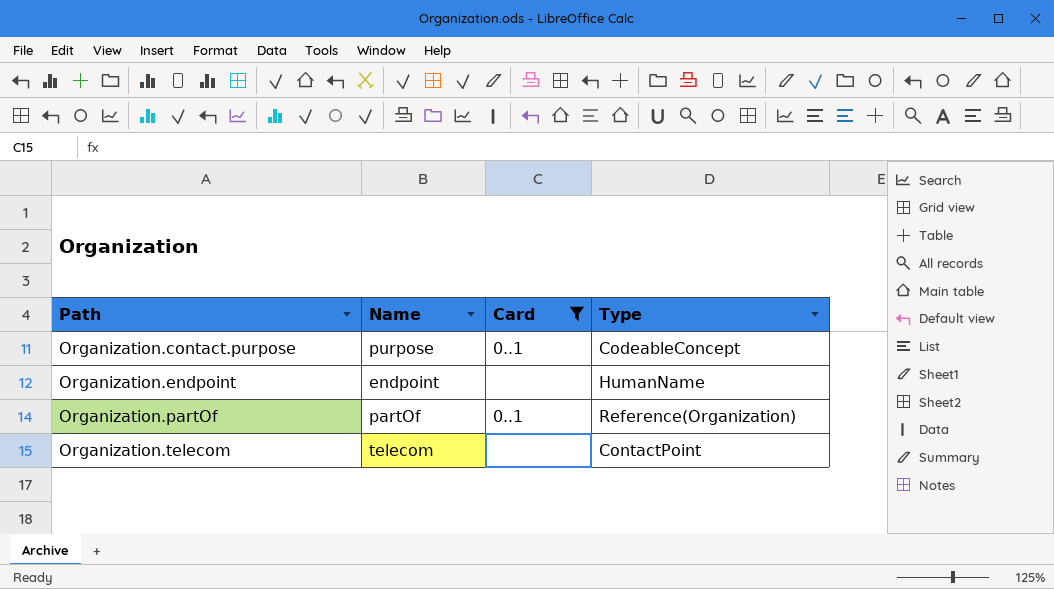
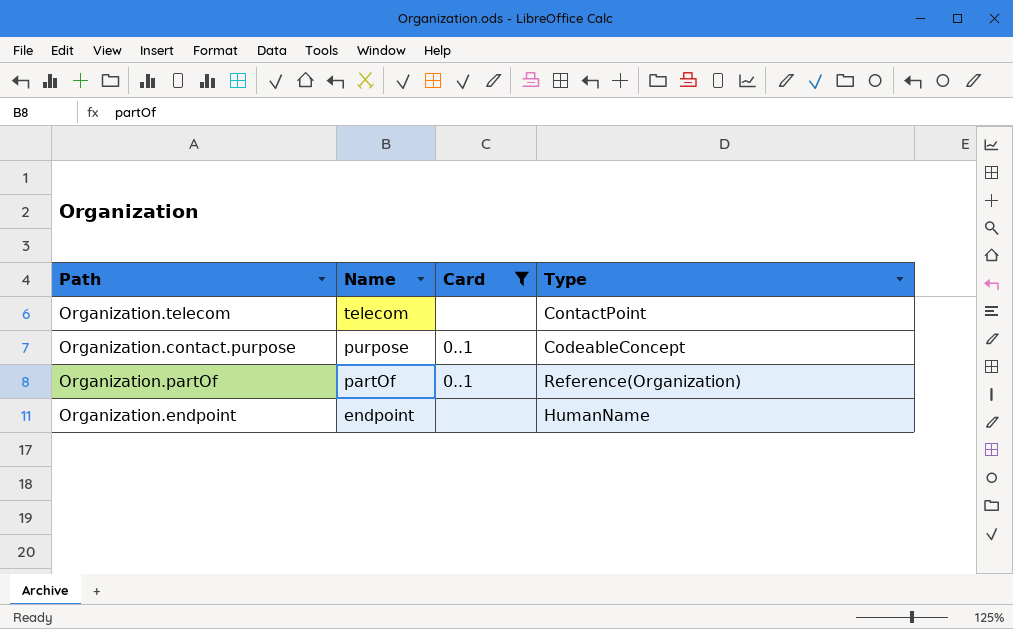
row order: Path ascending -> Name descending

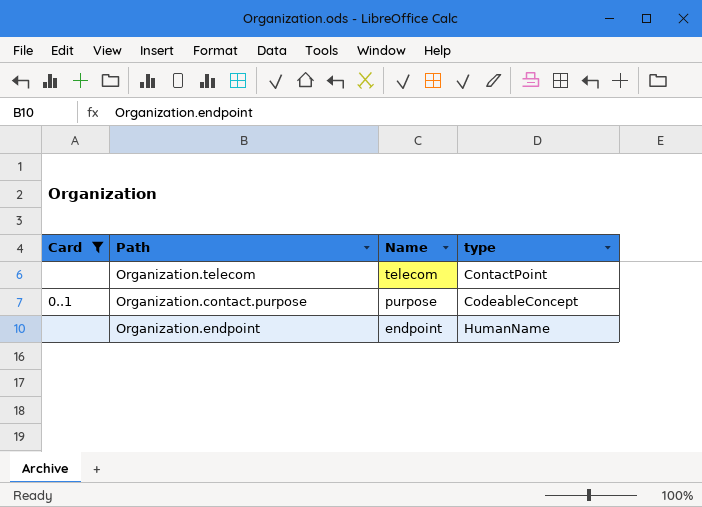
column Card | position: 3 -> 1
column name: Type -> type
row Organization.partOf: partOf | 0..1 | Reference(Organization) -> none

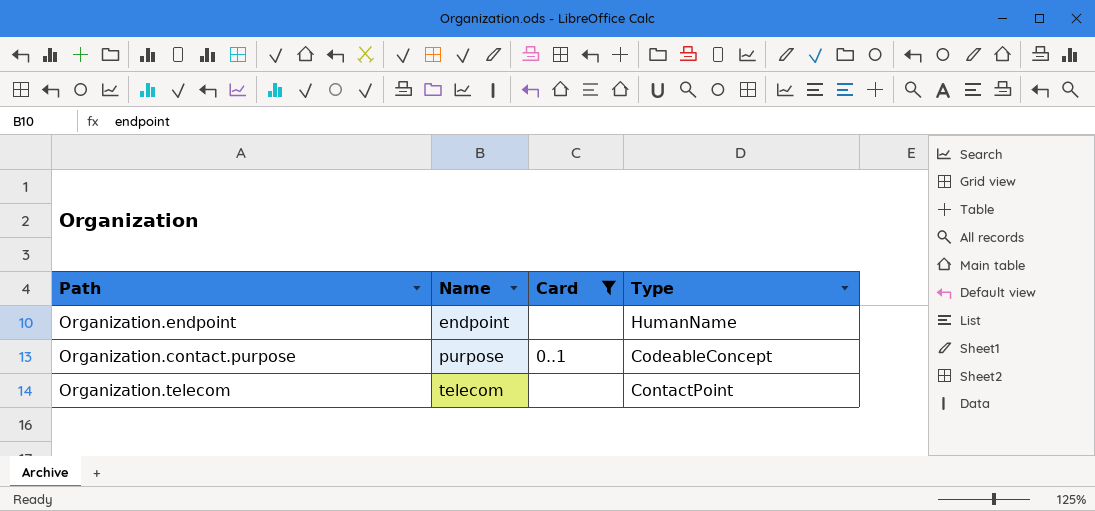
row order: Name descending -> Name ascending
column Card | position: 1 -> 3
column name: type -> Type

